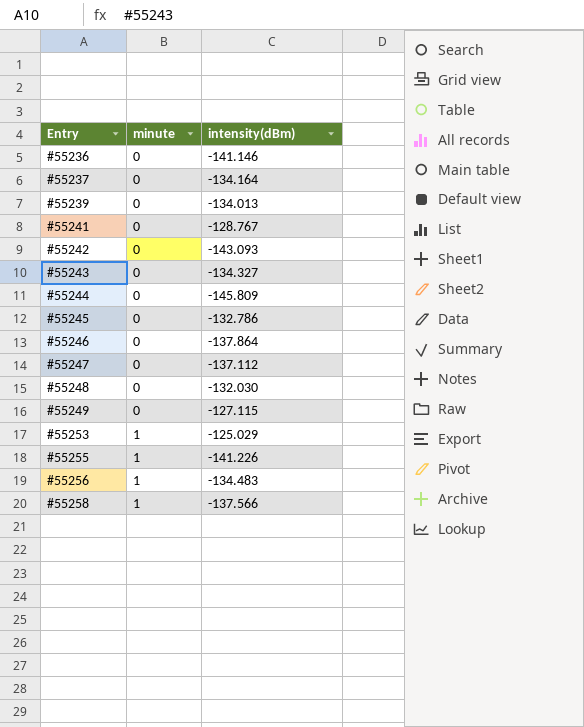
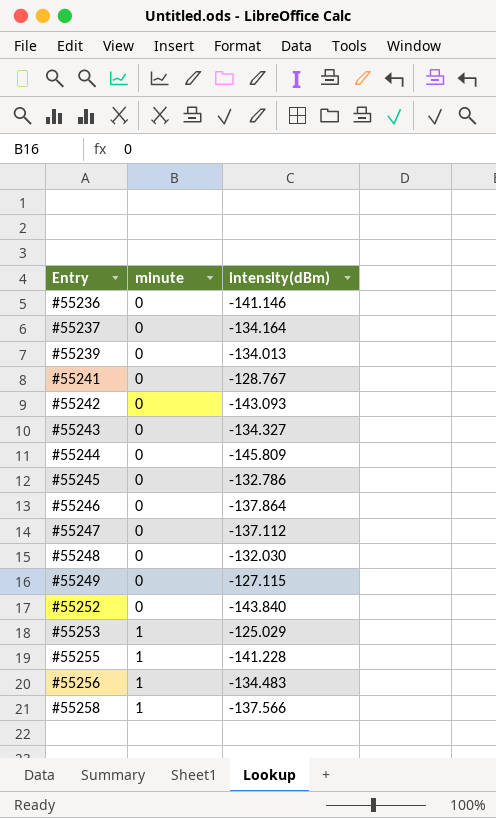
row #55252: none -> 0 | -143.840
#55255 | intensity(dBm): -141.226 -> -141.228

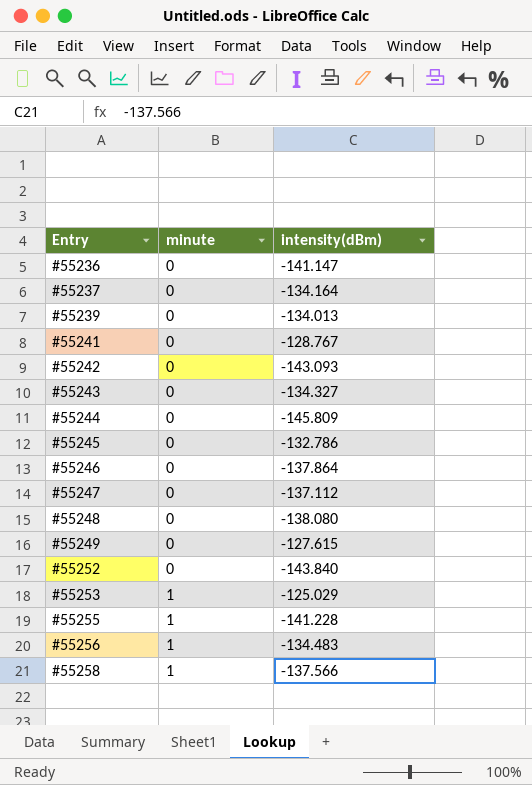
#55236 | intensity(dBm): -141.146 -> -141.147
#55248 | intensity(dBm): -132.030 -> -138.080
#55249 | intensity(dBm): -127.115 -> -127.615

